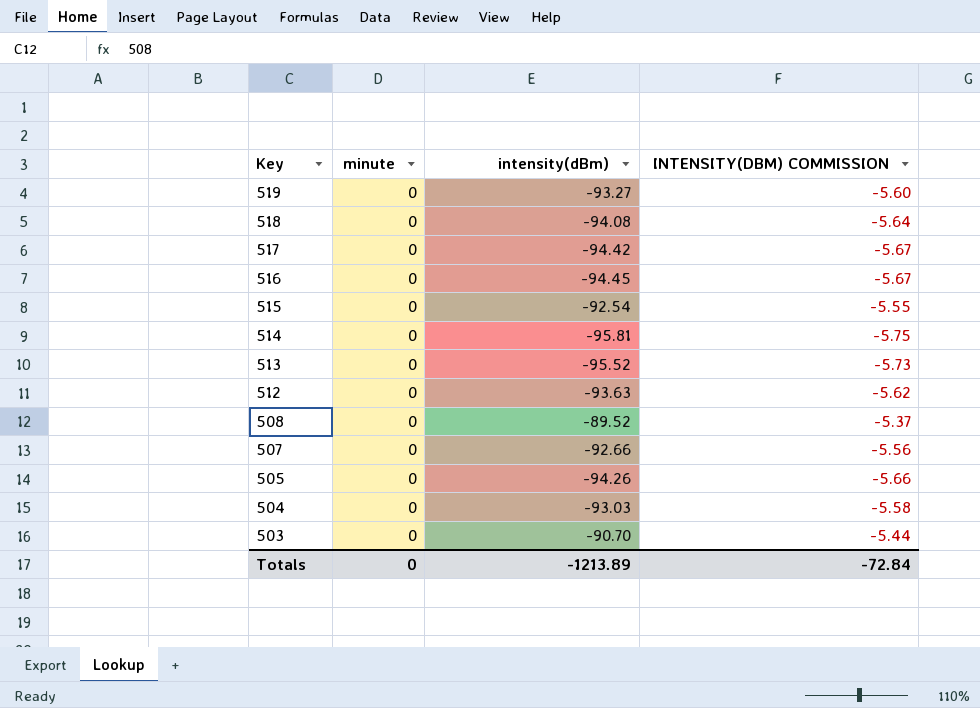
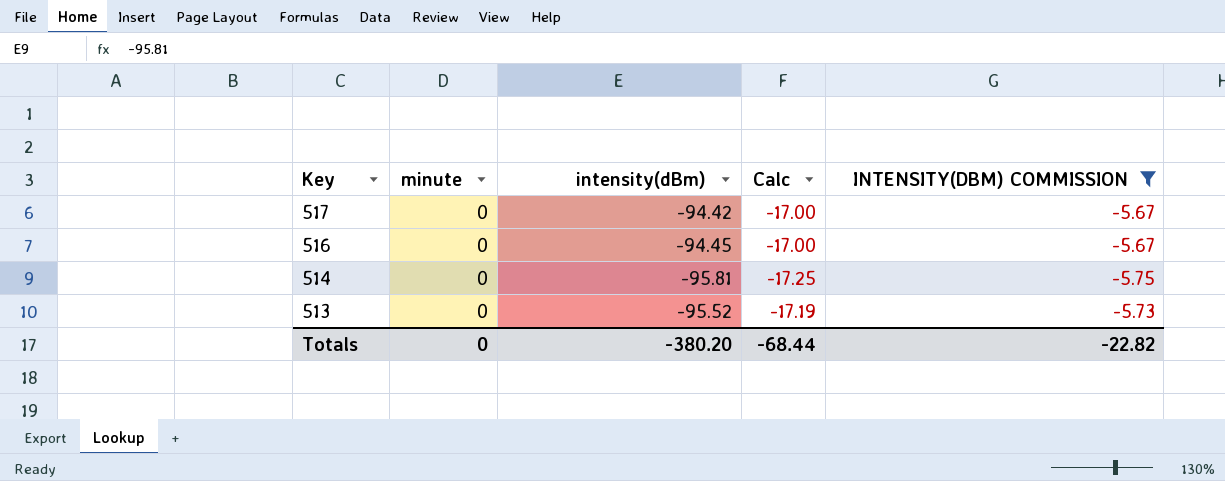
filter: none -> INTENSITY(DBM) COMMISSION <= -5.67
column Calc | formula: none -> [intensity(dBm)] * 0.18
Totals | intensity(dBm): -1213.89 -> -380.20
Totals | INTENSITY(DBM) COMMISSION: -72.84 -> -22.82

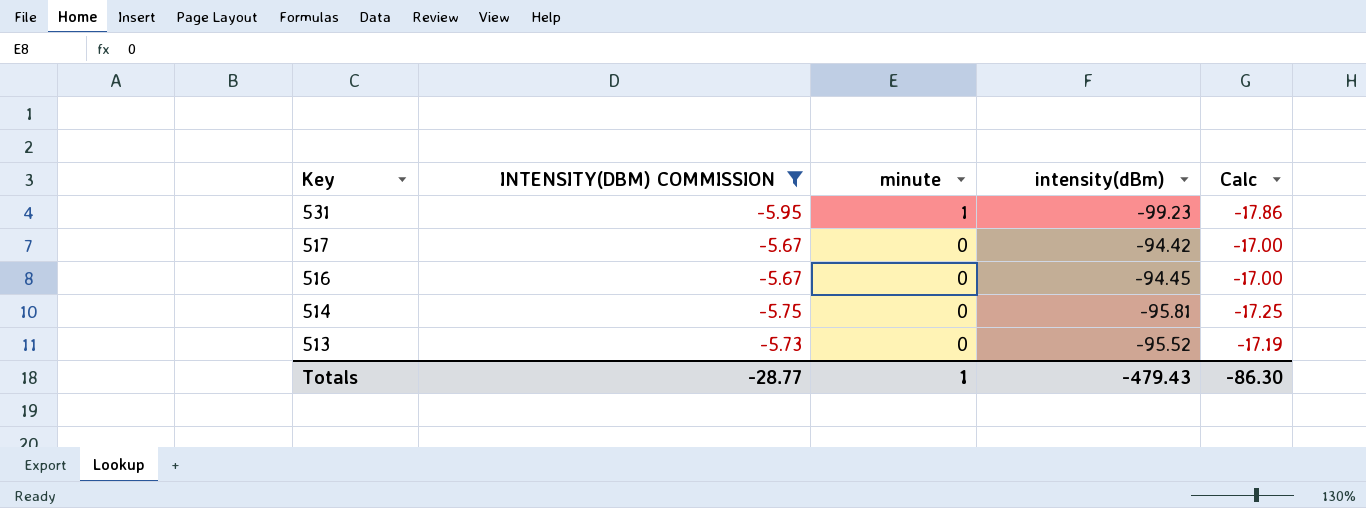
column INTENSITY(DBM) COMMISSION | position: 5 -> 2
row 531: none -> -5.95 | 1 | -99.23 | -17.86
Totals | INTENSITY(DBM) COMMISSION: -22.82 -> -28.77
Totals | minute: 0 -> 1
Totals | intensity(dBm): -380.20 -> -479.43
Totals | Calc: -68.44 -> -86.30

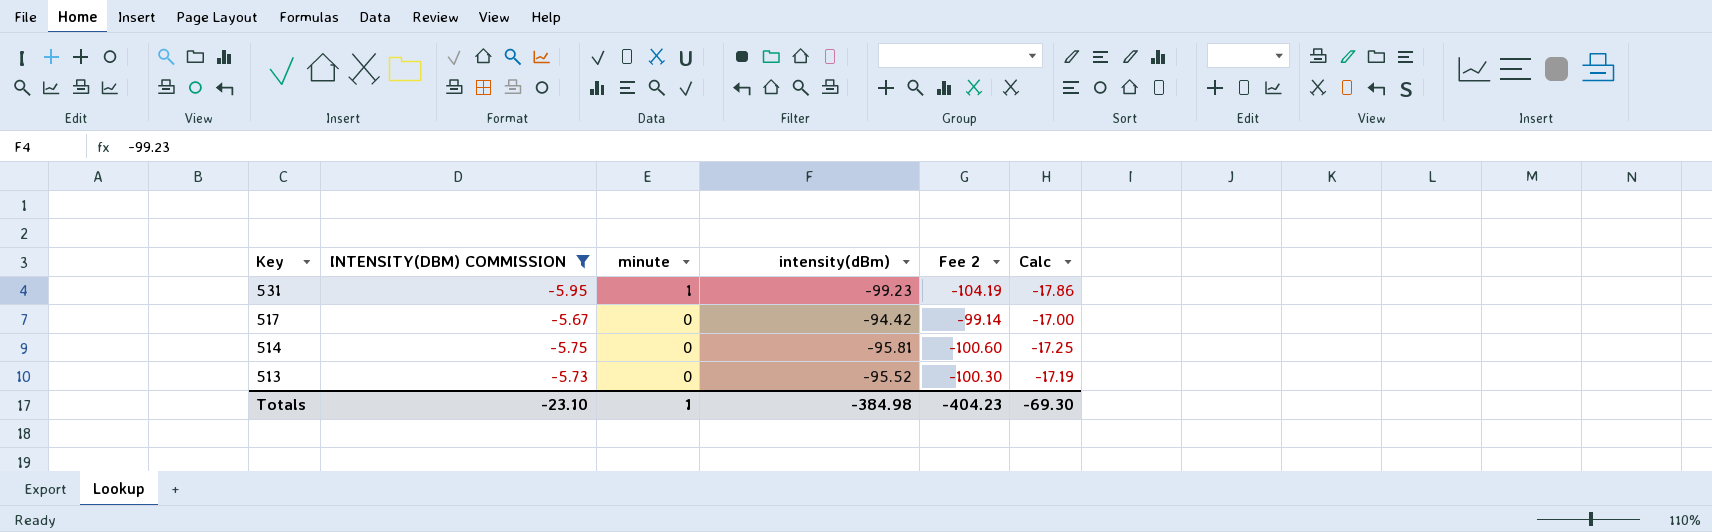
column Fee 2 | formula: none -> [intensity(dBm)] * 1.05
row 516: -5.67 | 0 | -94.45 | -17.00 -> none
Totals | INTENSITY(DBM) COMMISSION: -28.77 -> -23.10
Totals | intensity(dBm): -479.43 -> -384.98
Totals | Calc: -86.30 -> -69.30

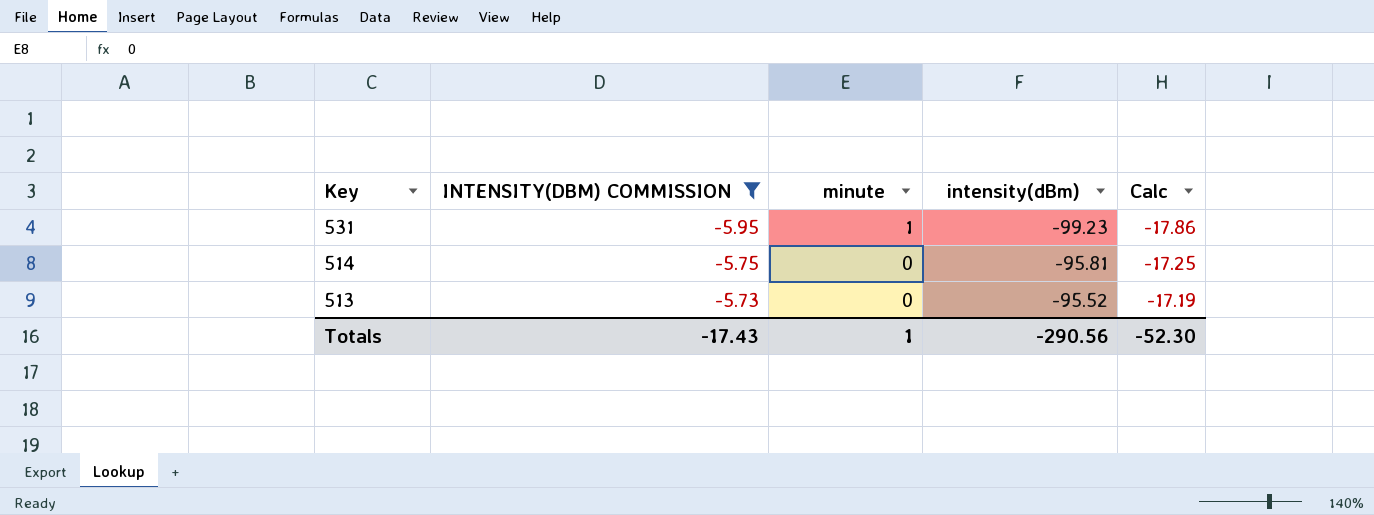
column Fee 2 | formula: [intensity(dBm)] * 1.05 -> none
row 517: -5.67 | 0 | -94.42 | -99.14 | -17.00 -> none
Totals | INTENSITY(DBM) COMMISSION: -23.10 -> -17.43
Totals | intensity(dBm): -384.98 -> -290.56
Totals | Calc: -69.30 -> -52.30

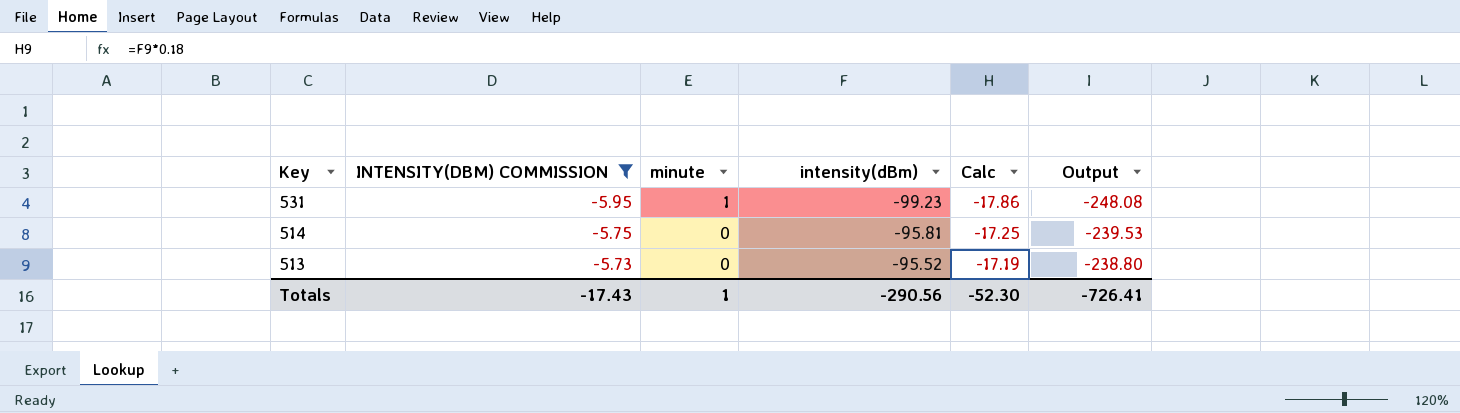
column Output | formula: none -> [intensity(dBm)] * 2.5

